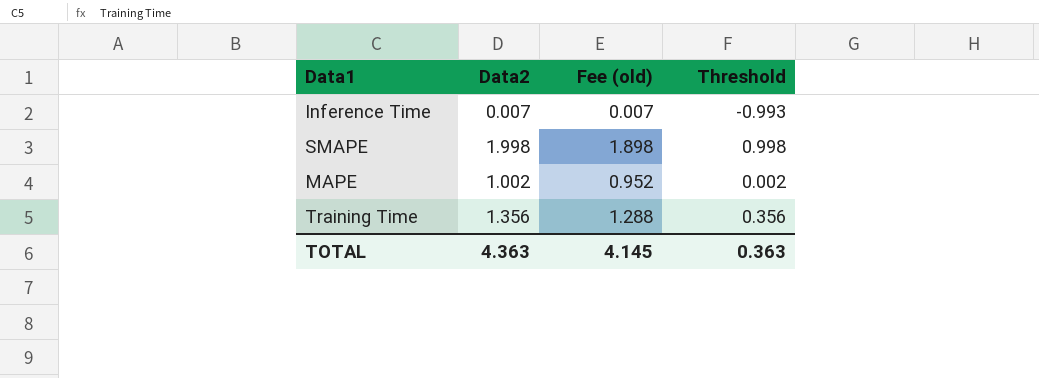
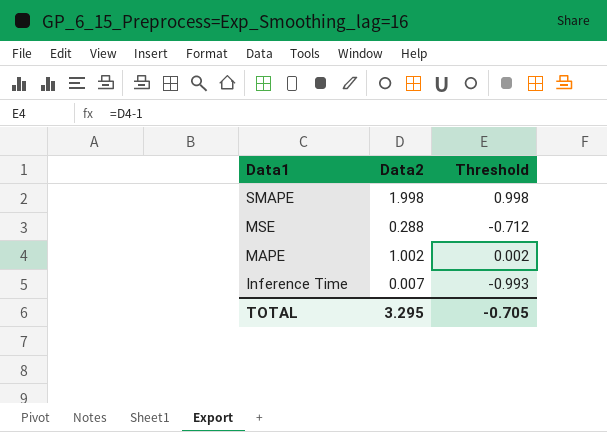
row order: none -> Data1 descending
column Fee (old) | formula: [Data2] * 0.95 -> none
row Training Time: 1.356 | 1.288 | 0.356 -> none
row MSE: none -> 0.288 | -0.712
TOTAL | Data2: 4.363 -> 3.295
TOTAL | Threshold: 0.363 -> -0.705

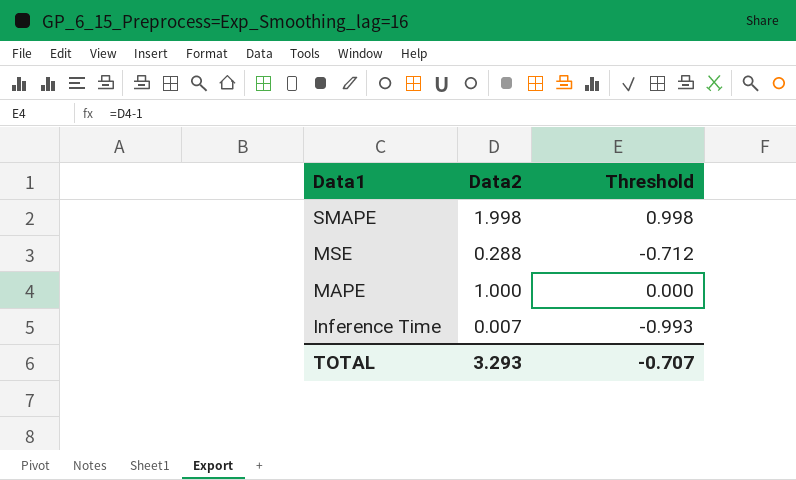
MAPE | Data2: 1.002 -> 1.000
MAPE | Threshold: 0.002 -> 0.000
TOTAL | Data2: 3.295 -> 3.293
TOTAL | Threshold: -0.705 -> -0.707

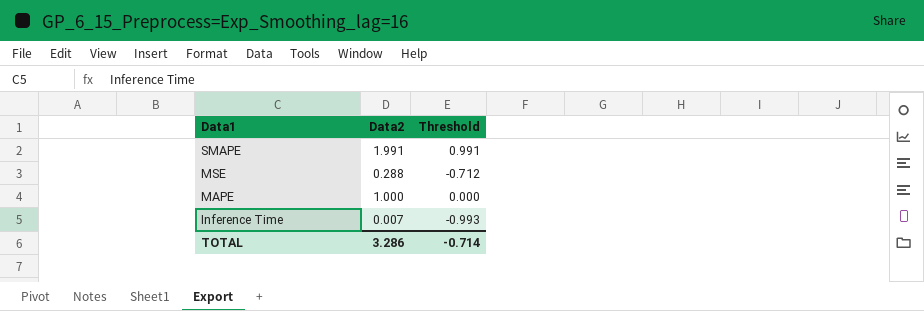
SMAPE | Data2: 1.998 -> 1.991
SMAPE | Threshold: 0.998 -> 0.991
TOTAL | Data2: 3.293 -> 3.286
TOTAL | Threshold: -0.707 -> -0.714

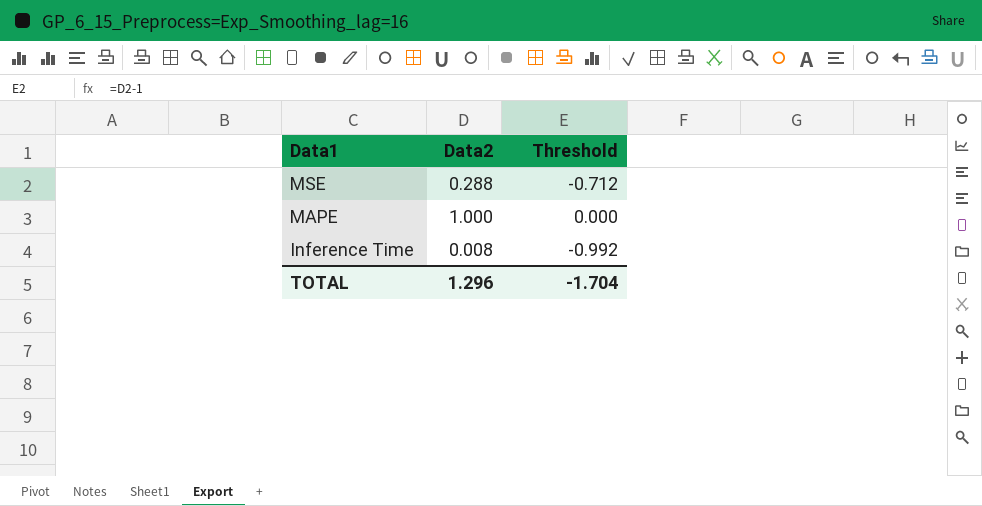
row SMAPE: 1.991 | 0.991 -> none
Inference Time | Data2: 0.007 -> 0.008
Inference Time | Threshold: -0.993 -> -0.992
TOTAL | Data2: 3.286 -> 1.296
TOTAL | Threshold: -0.714 -> -1.704

